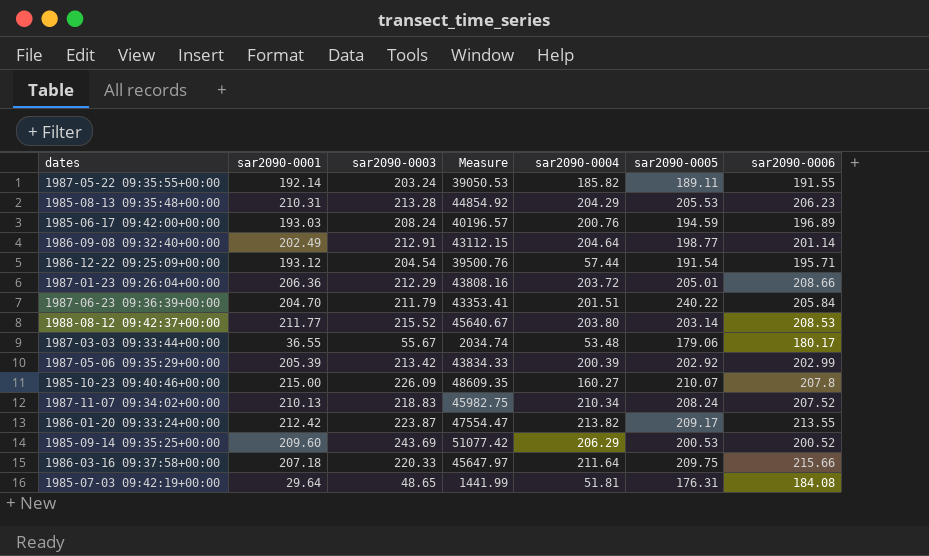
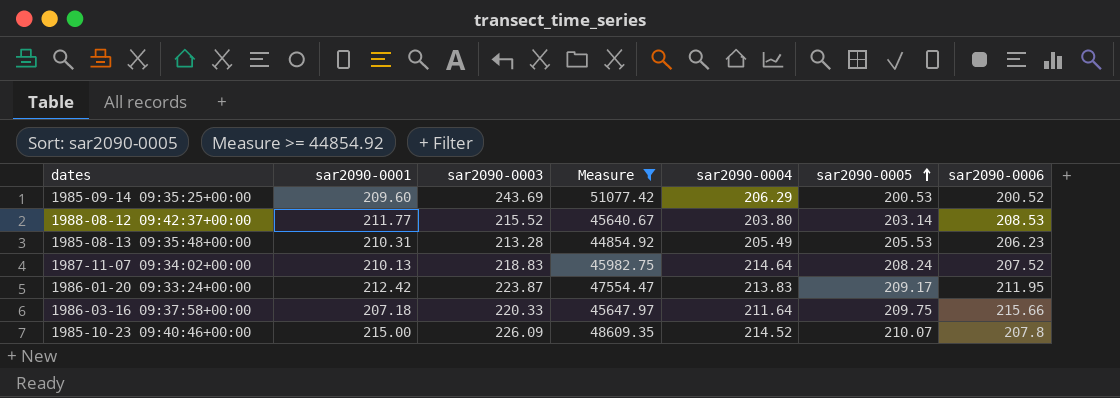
filter: none -> Measure >= 44854.92
row order: none -> sar2090-0005 ascending
1985-08-13 09:35:48+00:00 | sar2090-0004: 204.29 -> 205.49
1987-11-07 09:34:02+00:00 | sar2090-0004: 210.34 -> 214.64
1986-01-20 09:33:24+00:00 | sar2090-0004: 213.82 -> 213.83
1986-01-20 09:33:24+00:00 | sar2090-0006: 213.55 -> 211.95
1985-10-23 09:40:46+00:00 | sar2090-0004: 160.27 -> 214.52

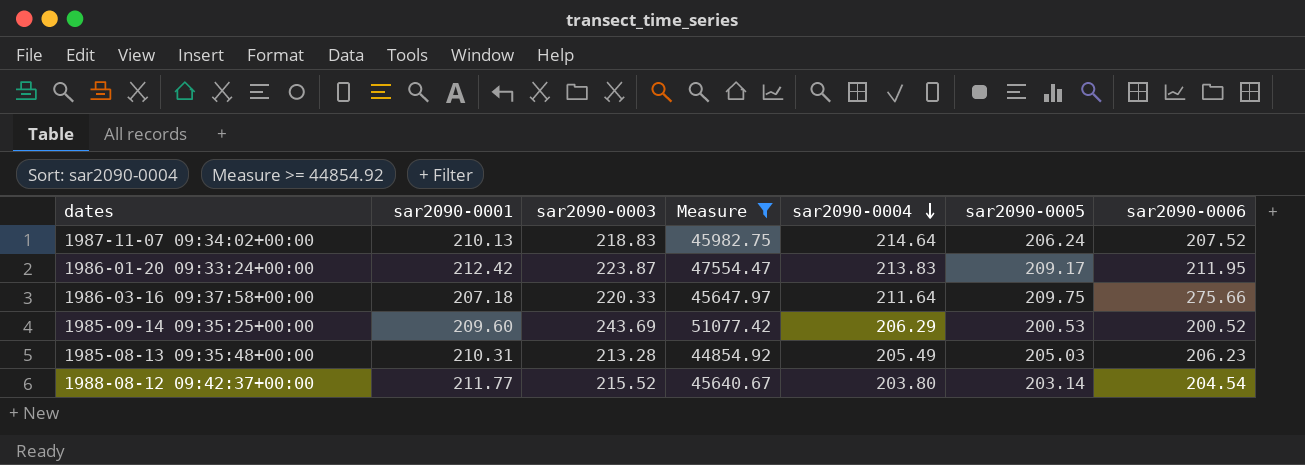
row order: sar2090-0005 ascending -> sar2090-0004 descending
row 1985-10-23 09:40:46+00:00: 215.00 | 226.09 | 48609.35 | 214.52 | 210.07 | 207.8 -> none
1987-11-07 09:34:02+00:00 | sar2090-0005: 208.24 -> 206.24
1986-03-16 09:37:58+00:00 | sar2090-0006: 215.66 -> 275.66
1985-08-13 09:35:48+00:00 | sar2090-0005: 205.53 -> 205.03
1988-08-12 09:42:37+00:00 | sar2090-0006: 208.53 -> 204.54

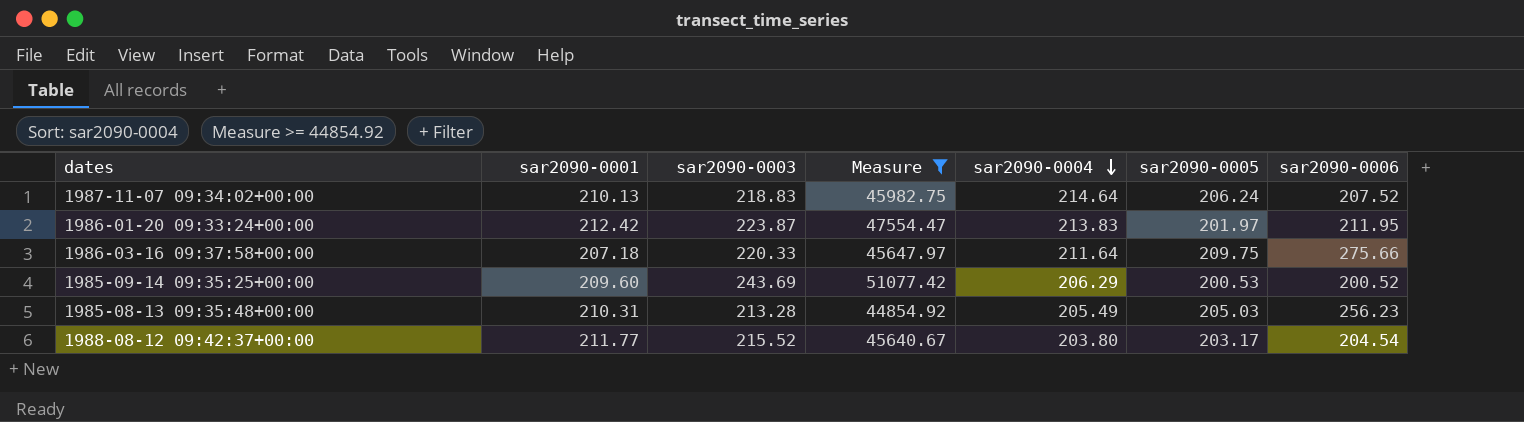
1986-01-20 09:33:24+00:00 | sar2090-0005: 209.17 -> 201.97
1985-08-13 09:35:48+00:00 | sar2090-0006: 206.23 -> 256.23
1988-08-12 09:42:37+00:00 | sar2090-0005: 203.14 -> 203.17

